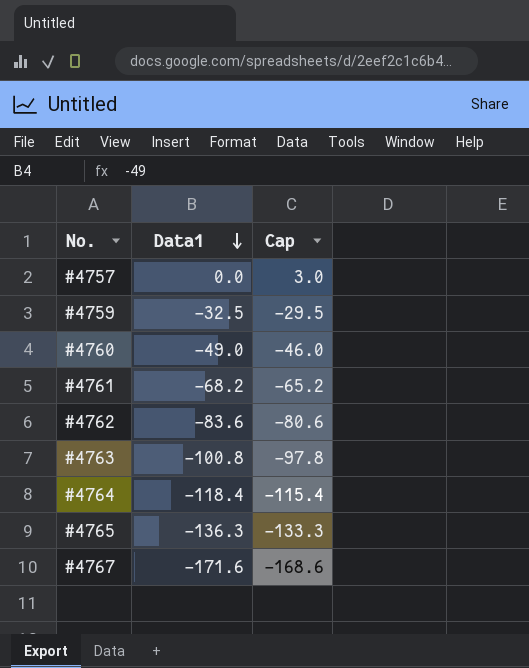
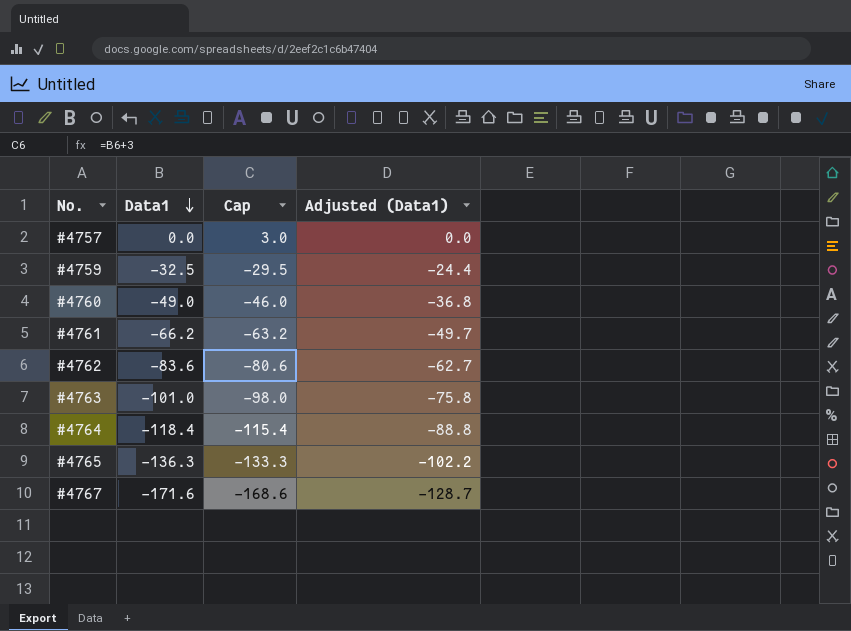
column Adjusted (Data1) | formula: none -> [Data1] * 0.75
#4761 | Data1: -68.2 -> -66.2
#4761 | Cap: -65.2 -> -63.2
#4763 | Data1: -100.8 -> -101.0
#4763 | Cap: -97.8 -> -98.0

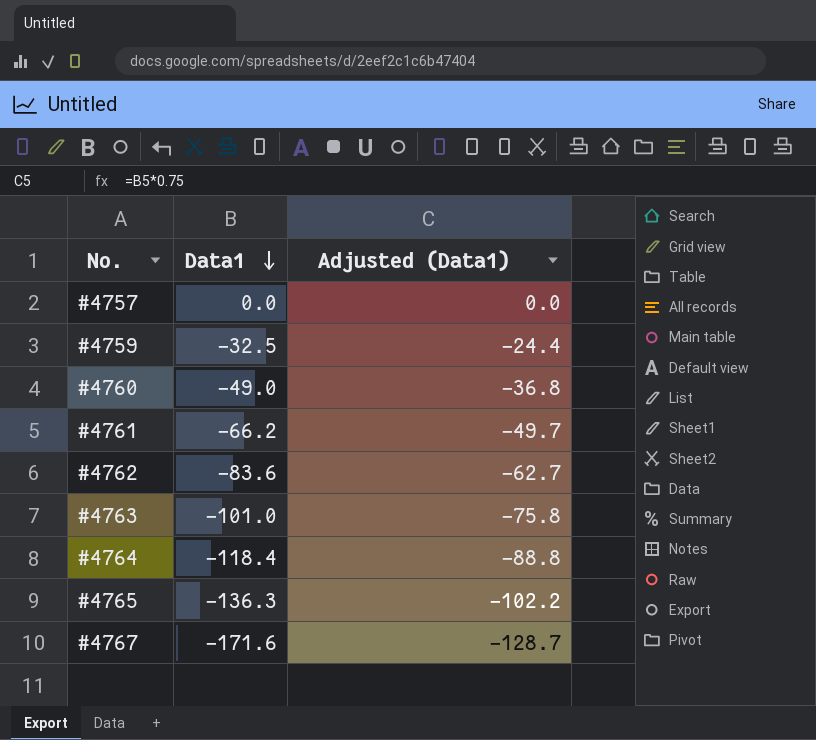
column Cap | formula: [Data1] + 3 -> none

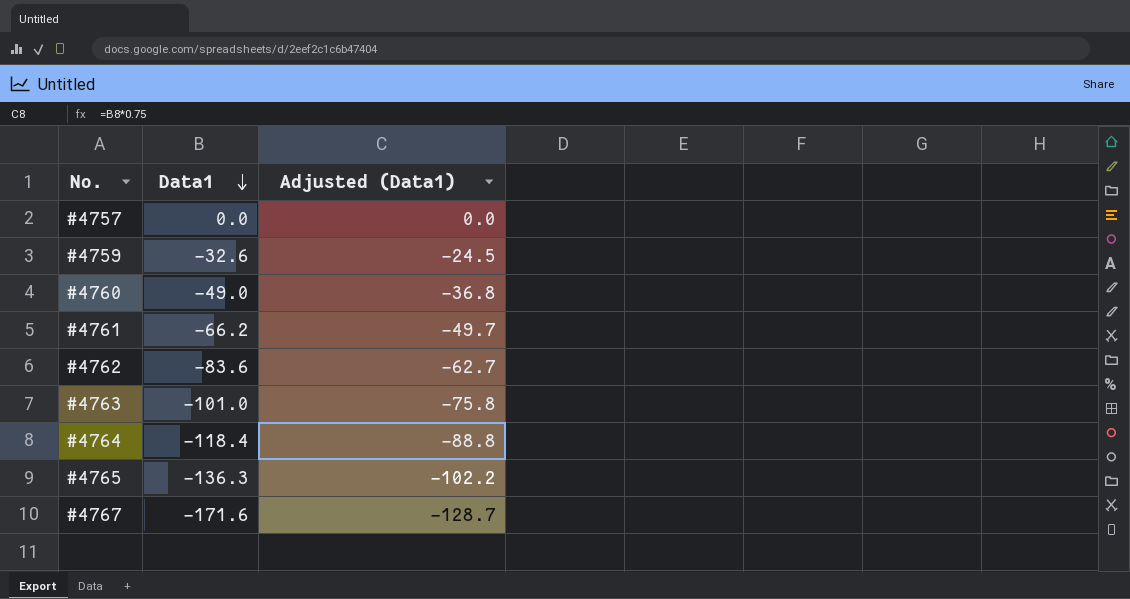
#4759 | Data1: -32.5 -> -32.6
#4759 | Adjusted (Data1): -24.4 -> -24.5

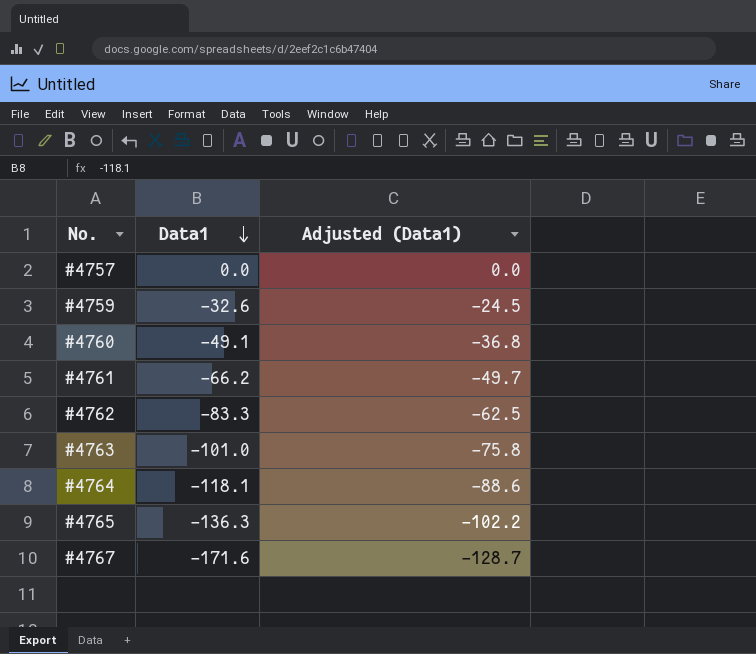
#4760 | Data1: -49.0 -> -49.1
#4762 | Data1: -83.6 -> -83.3
#4762 | Adjusted (Data1): -62.7 -> -62.5
#4764 | Data1: -118.4 -> -118.1
#4764 | Adjusted (Data1): -88.8 -> -88.6

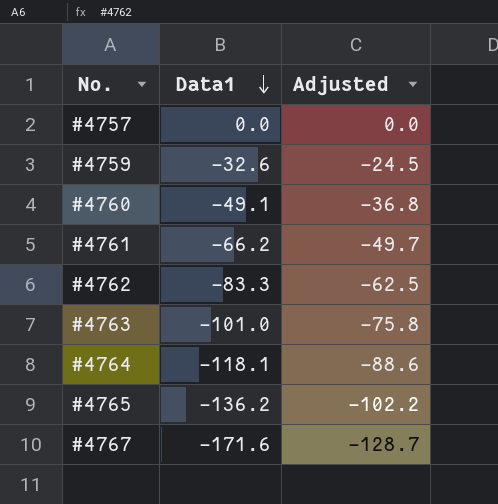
column name: Adjusted (Data1) -> Adjusted
#4765 | Data1: -136.3 -> -136.2

